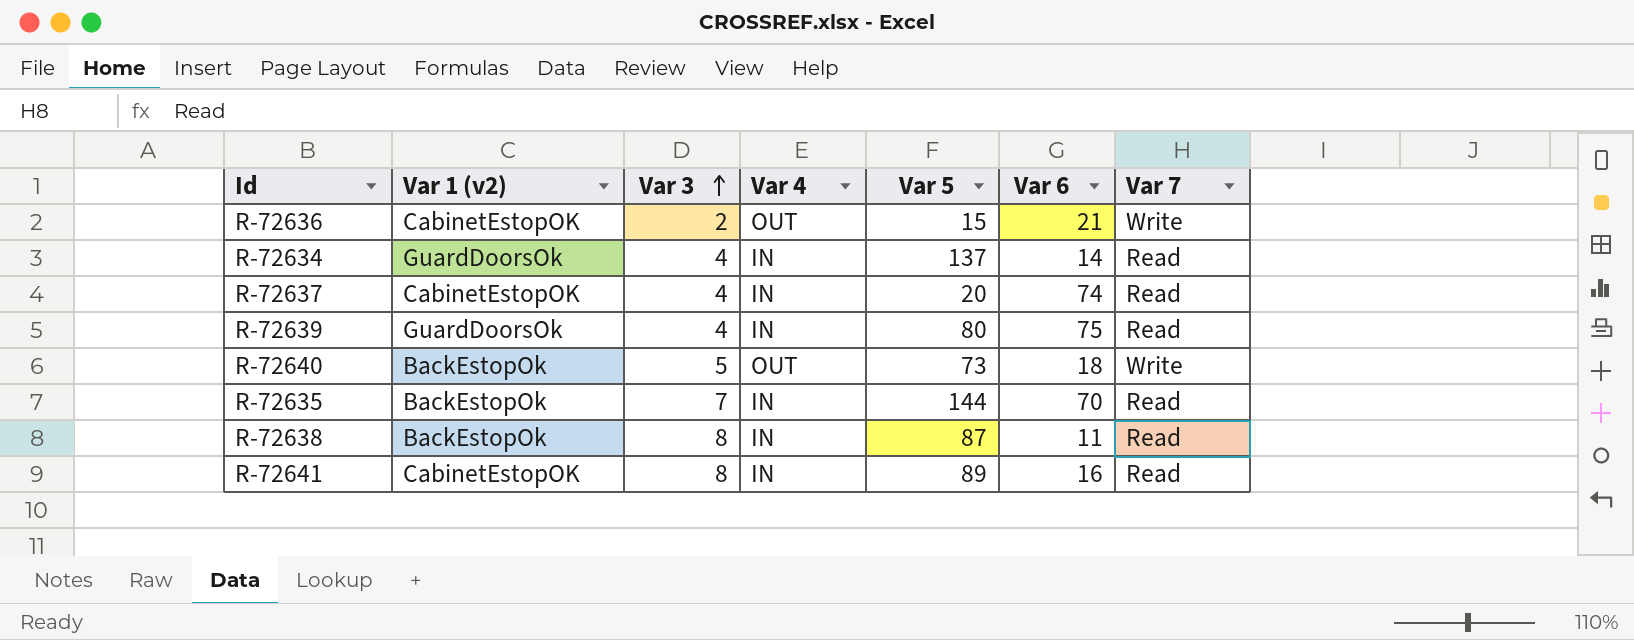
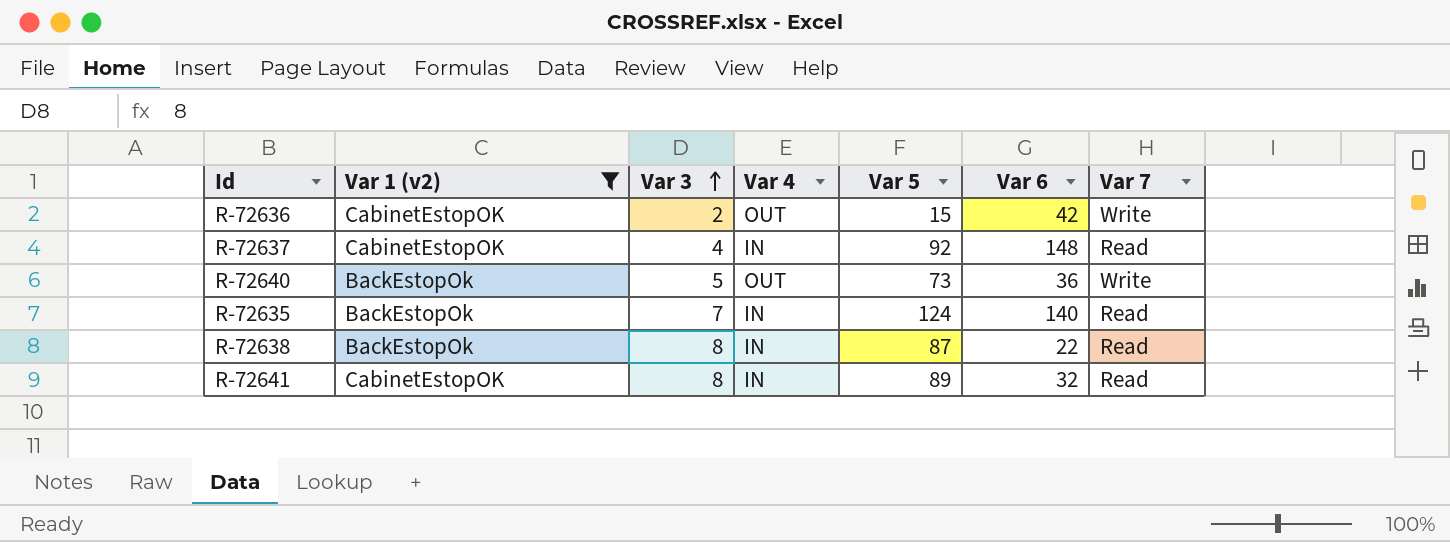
filter: none -> Var 1 (v2) != GuardDoorsOk
R-72636 | Var 6: 21 -> 42
R-72637 | Var 5: 20 -> 92
R-72637 | Var 6: 74 -> 148
R-72640 | Var 6: 18 -> 36
R-72635 | Var 5: 144 -> 124
R-72635 | Var 6: 70 -> 140
R-72638 | Var 6: 11 -> 22
R-72641 | Var 6: 16 -> 32

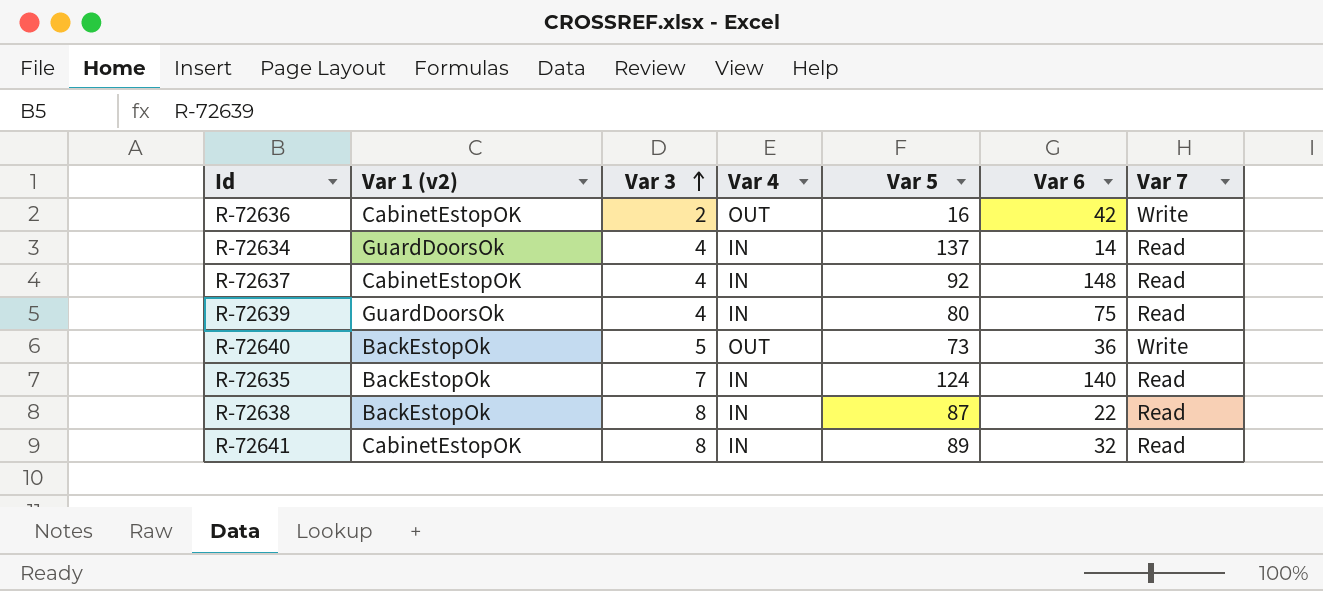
filter: Var 1 (v2) != GuardDoorsOk -> none
R-72636 | Var 5: 15 -> 16

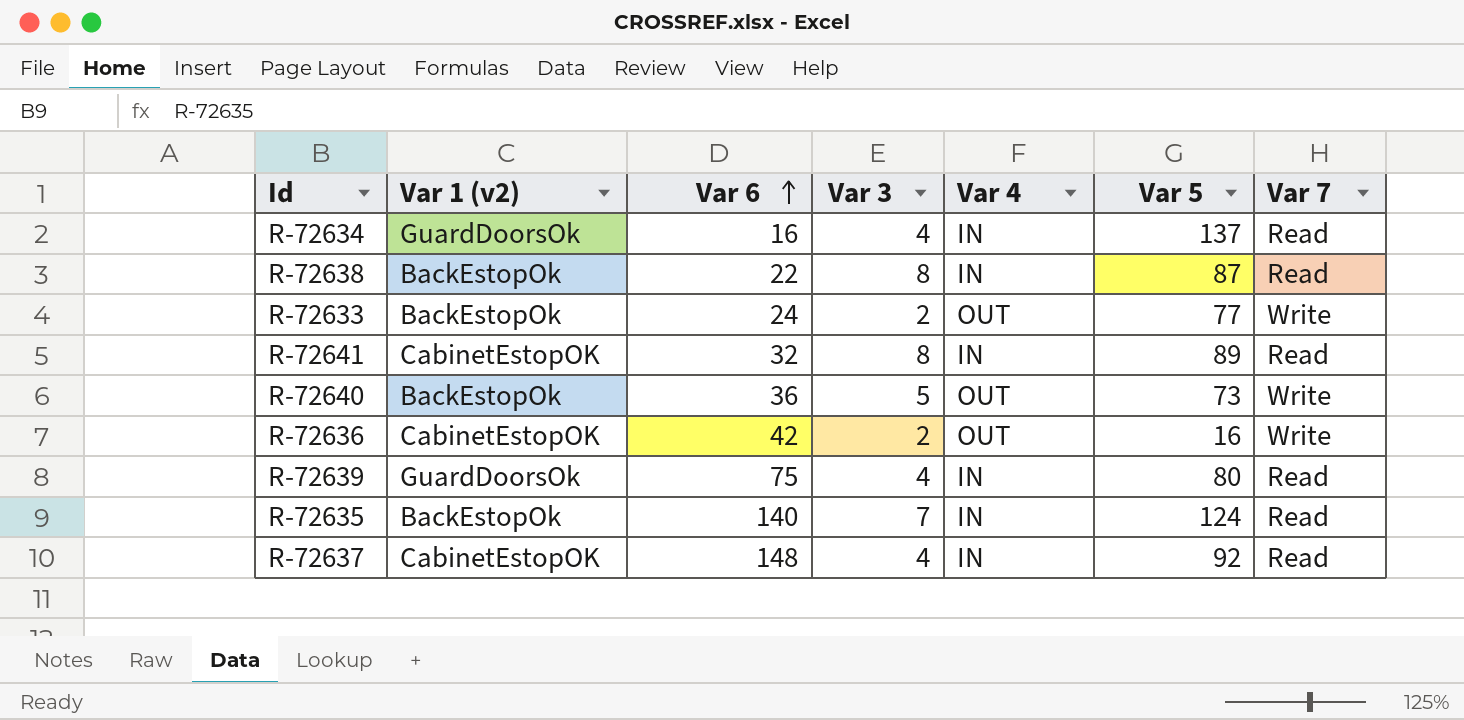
row order: Var 3 ascending -> Var 6 ascending
column Var 6 | position: 6 -> 3
R-72634 | Var 6: 14 -> 16
row R-72633: none -> BackEstopOk | 24 | 2 | OUT | 77 | Write

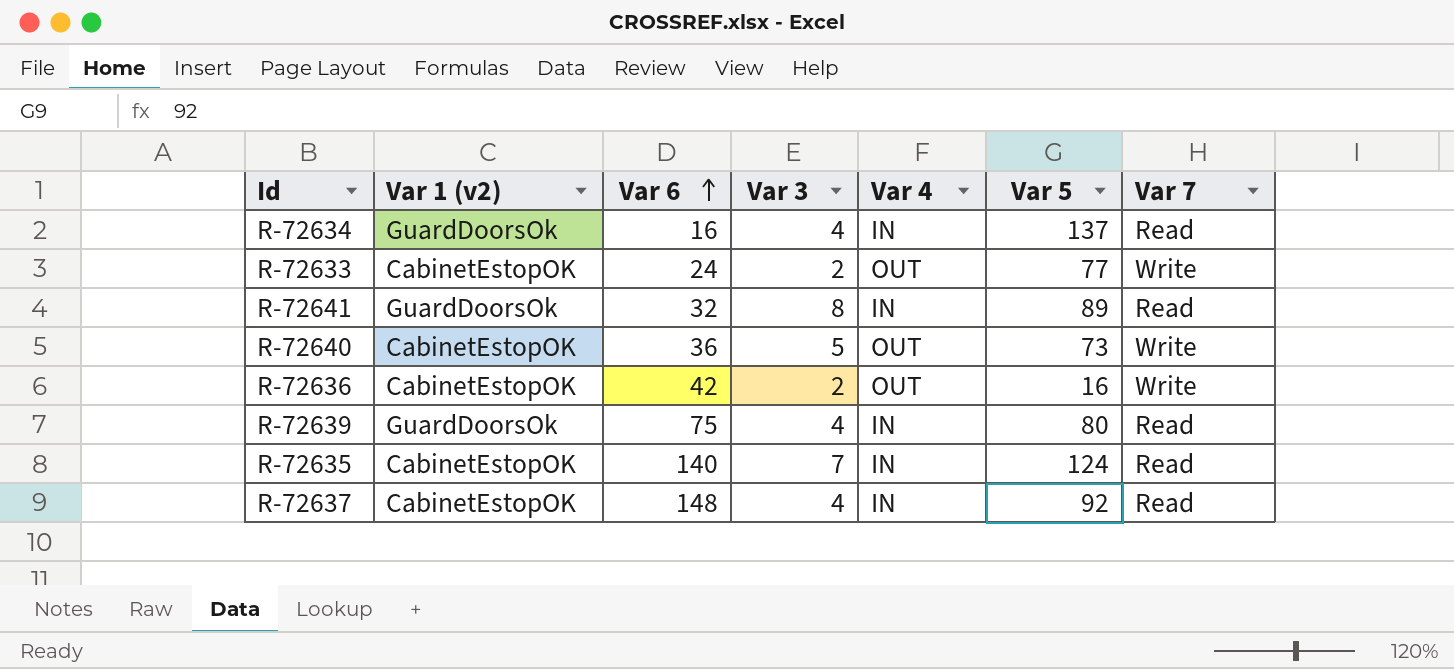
row R-72638: BackEstopOk | 22 | 8 | IN | 87 | Read -> none
R-72633 | Var 1 (v2): BackEstopOk -> CabinetEstopOK
R-72641 | Var 1 (v2): CabinetEstopOK -> GuardDoorsOk
R-72640 | Var 1 (v2): BackEstopOk -> CabinetEstopOK
R-72635 | Var 1 (v2): BackEstopOk -> CabinetEstopOK

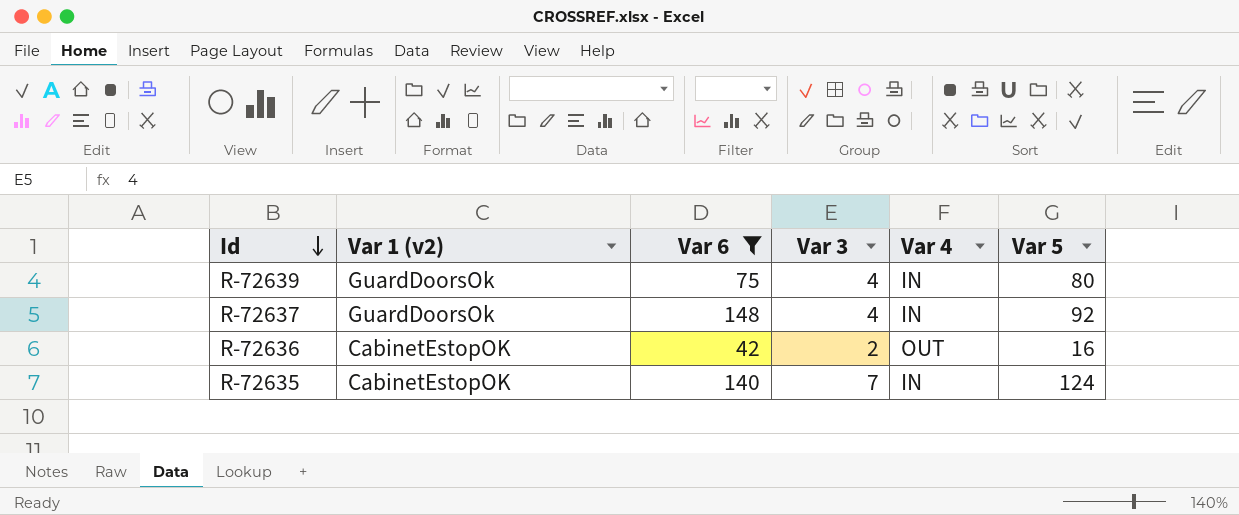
filter: none -> Var 6 >= 42
row order: Var 6 ascending -> Id descending
column Var 7 | position: 7 -> none
R-72637 | Var 1 (v2): CabinetEstopOK -> GuardDoorsOk

